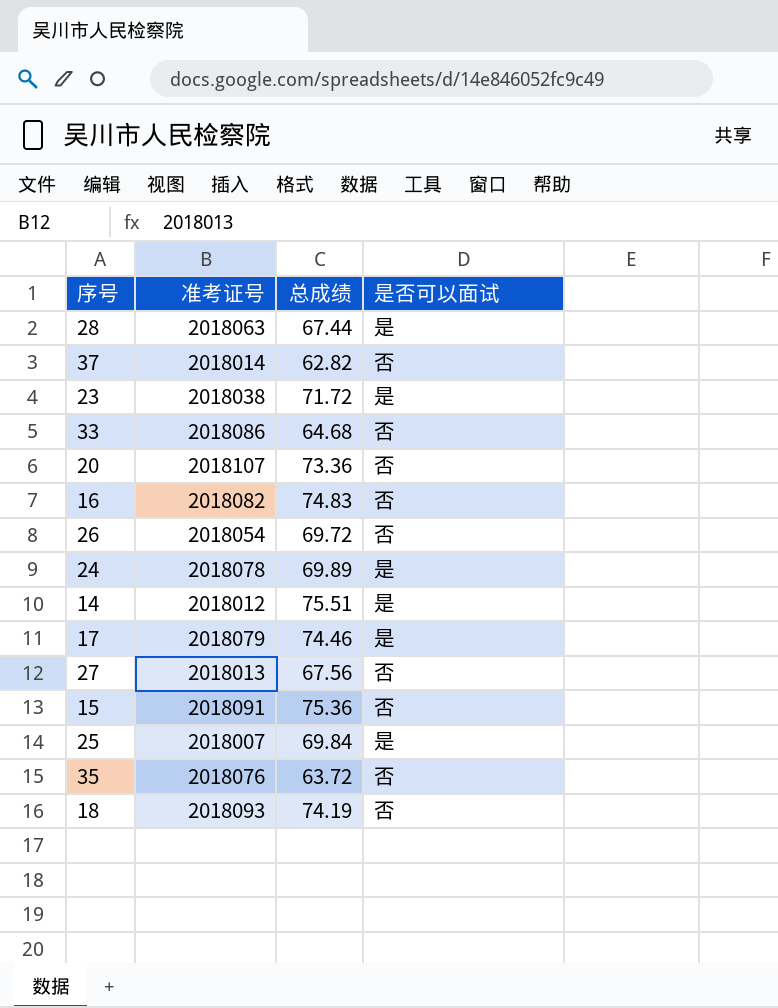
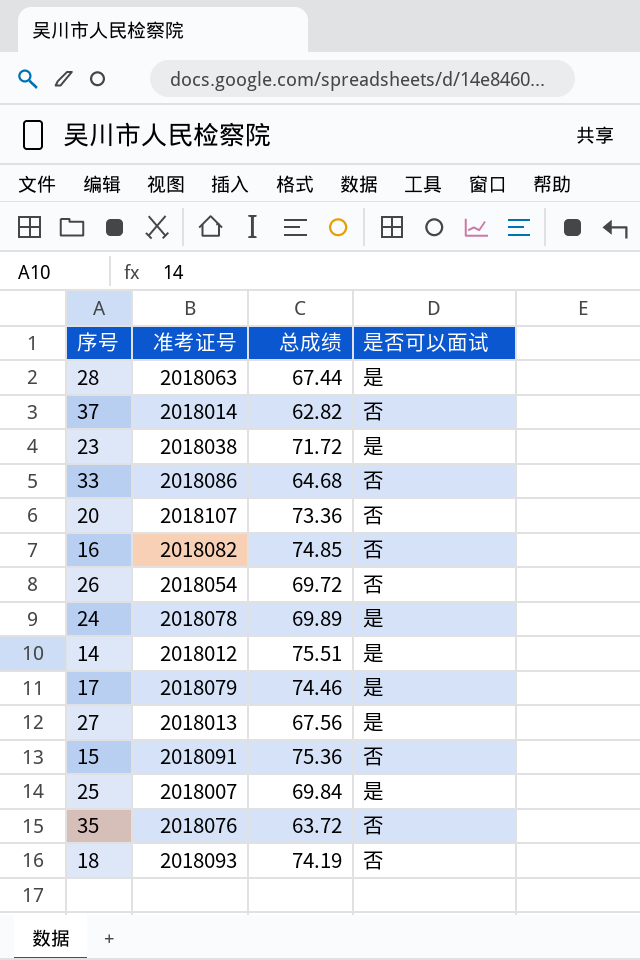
16 | 总成绩: 74.83 -> 74.85
27 | 是否可以面试: 否 -> 是

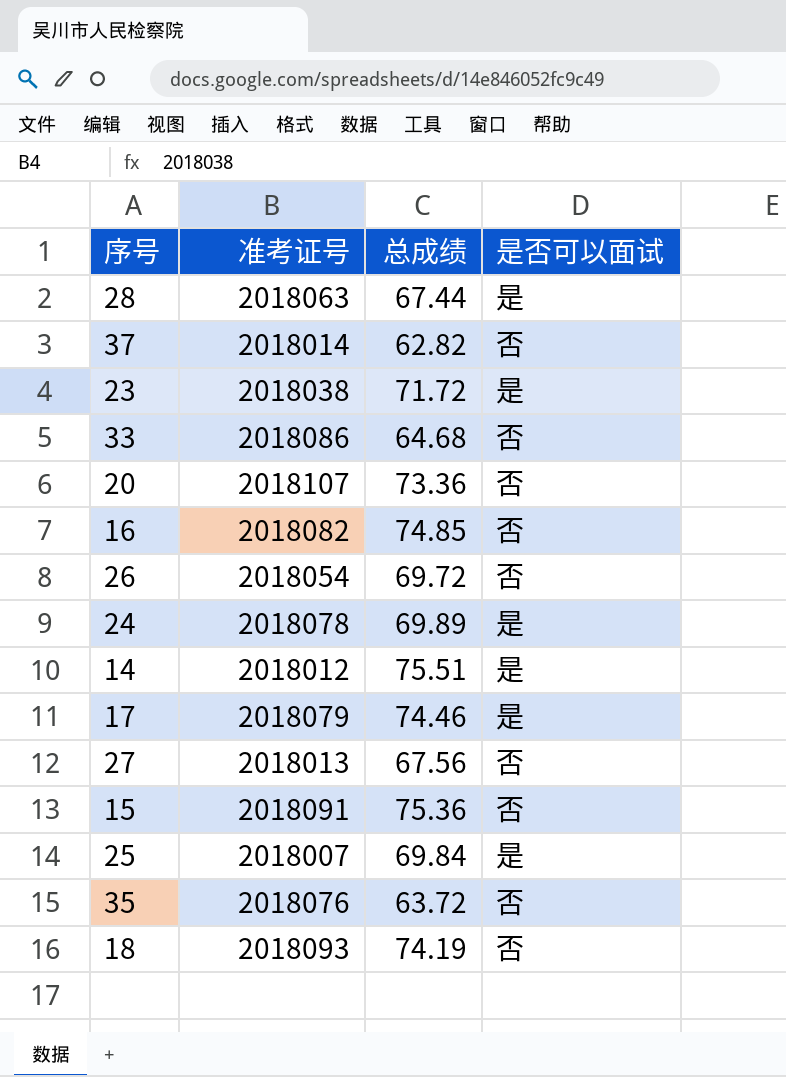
27 | 是否可以面试: 是 -> 否

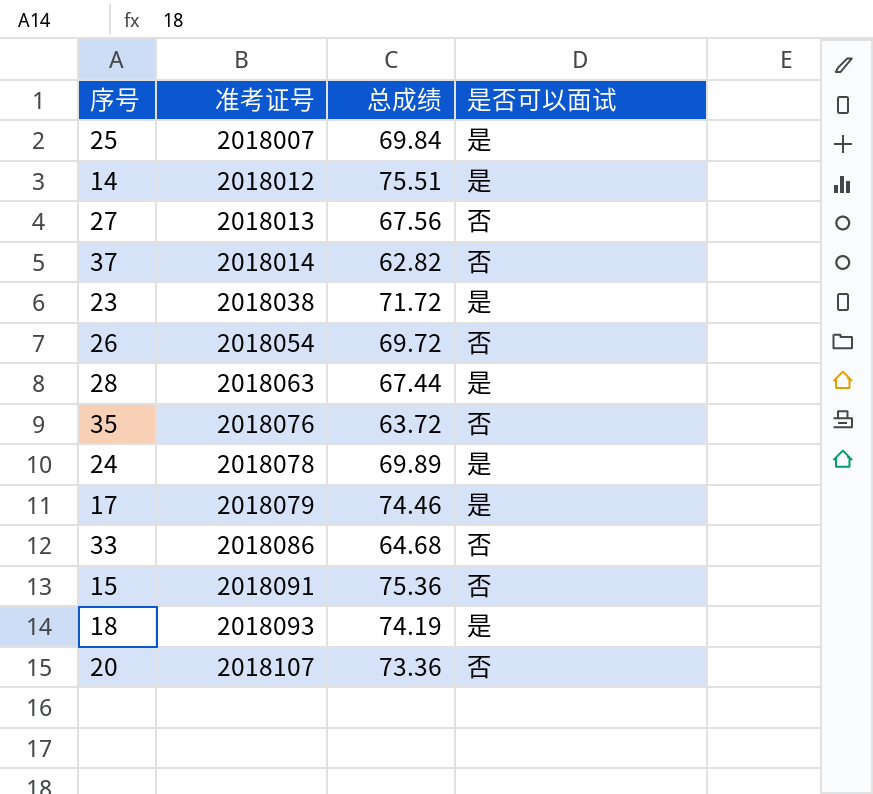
row order: none -> 准考证号 ascending
row 16: 2018082 | 74.85 | 否 -> none
18 | 是否可以面试: 否 -> 是

